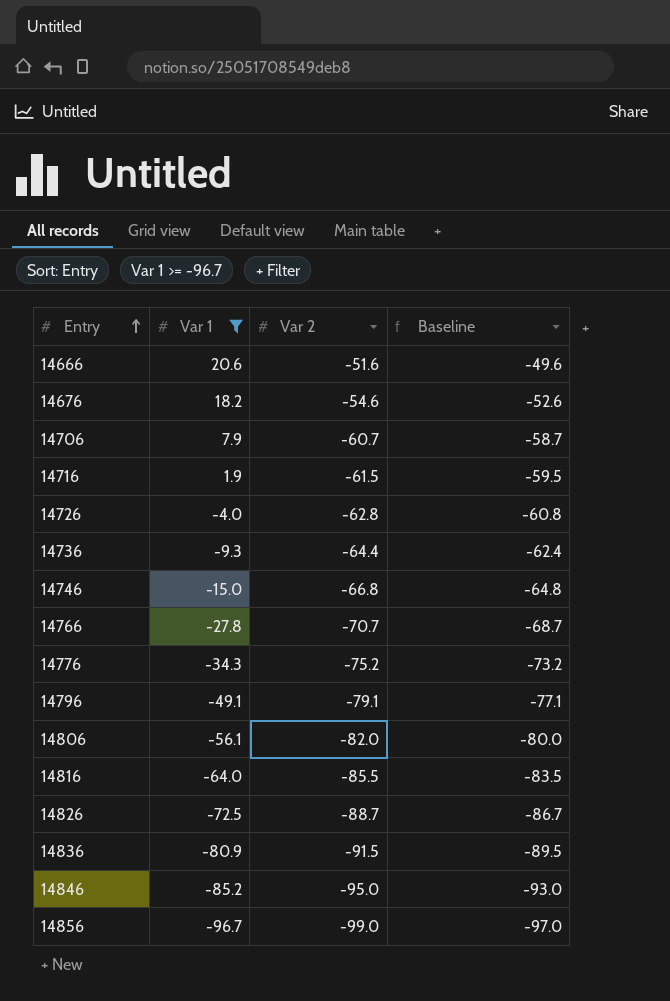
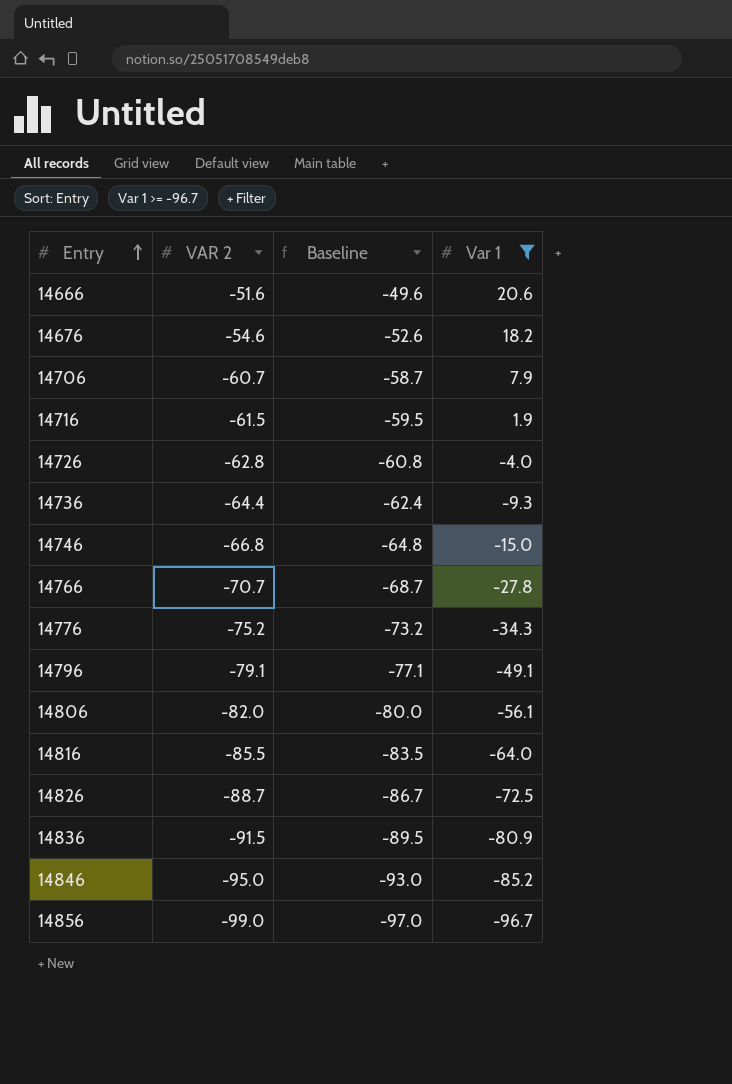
column name: Var 2 -> VAR 2
column Var 1 | position: 2 -> 4

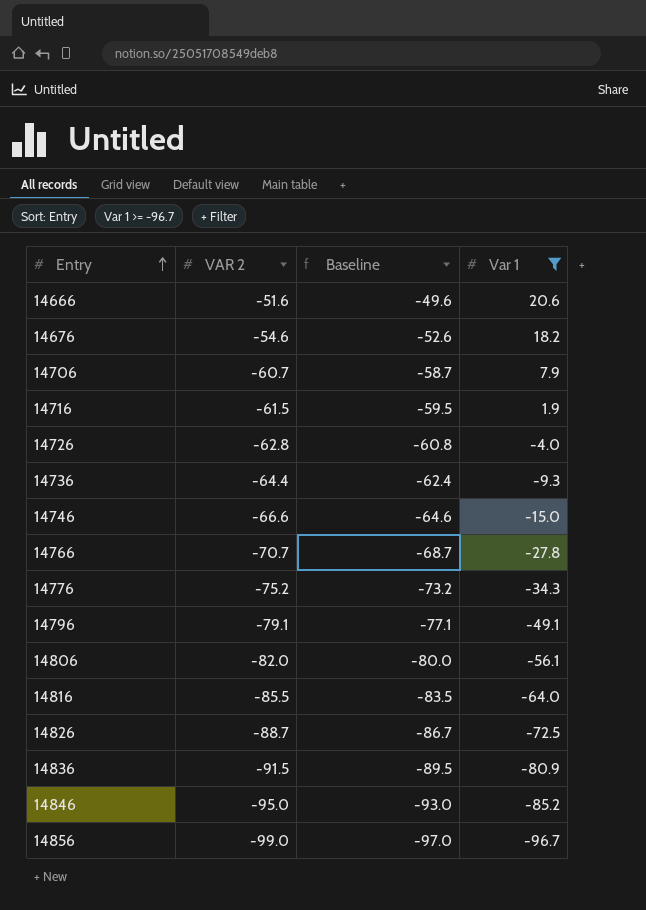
14746 | VAR 2: -66.8 -> -66.6
14746 | Baseline: -64.8 -> -64.6

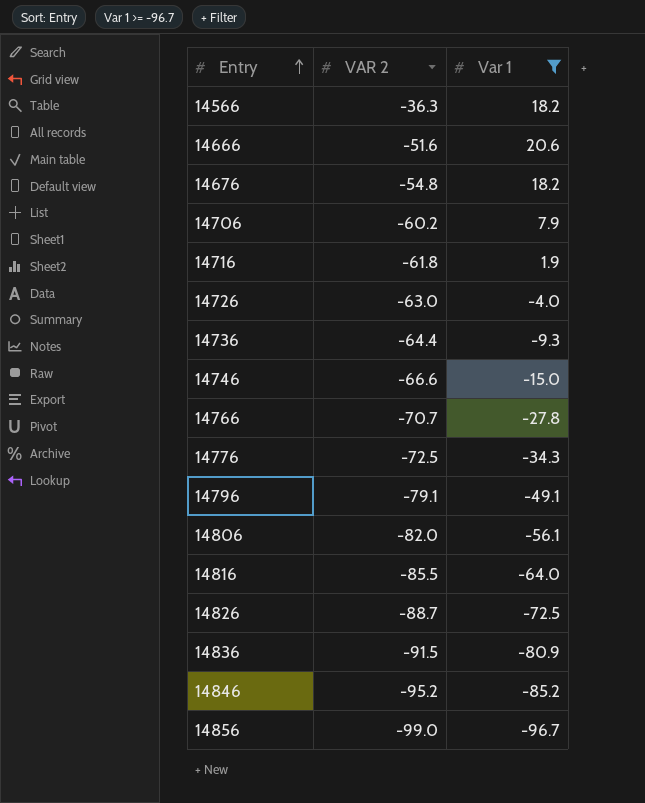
column Baseline | formula: [VAR 2] + 2 -> none
row 14566: none -> -36.3 | 18.2
14676 | VAR 2: -54.6 -> -54.8
14706 | VAR 2: -60.7 -> -60.2
14716 | VAR 2: -61.5 -> -61.8
14726 | VAR 2: -62.8 -> -63.0
14776 | VAR 2: -75.2 -> -72.5
14846 | VAR 2: -95.0 -> -95.2

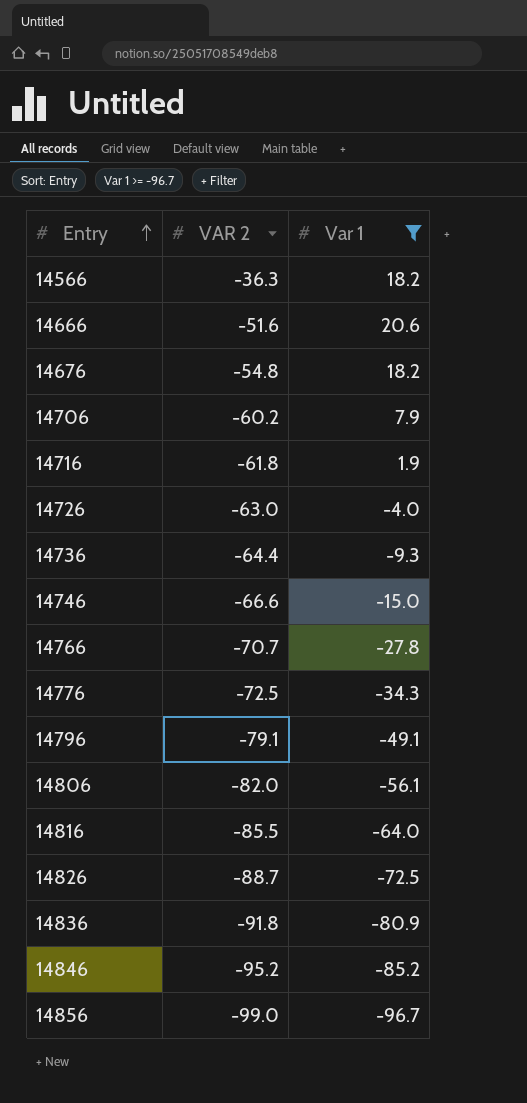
14836 | VAR 2: -91.5 -> -91.8

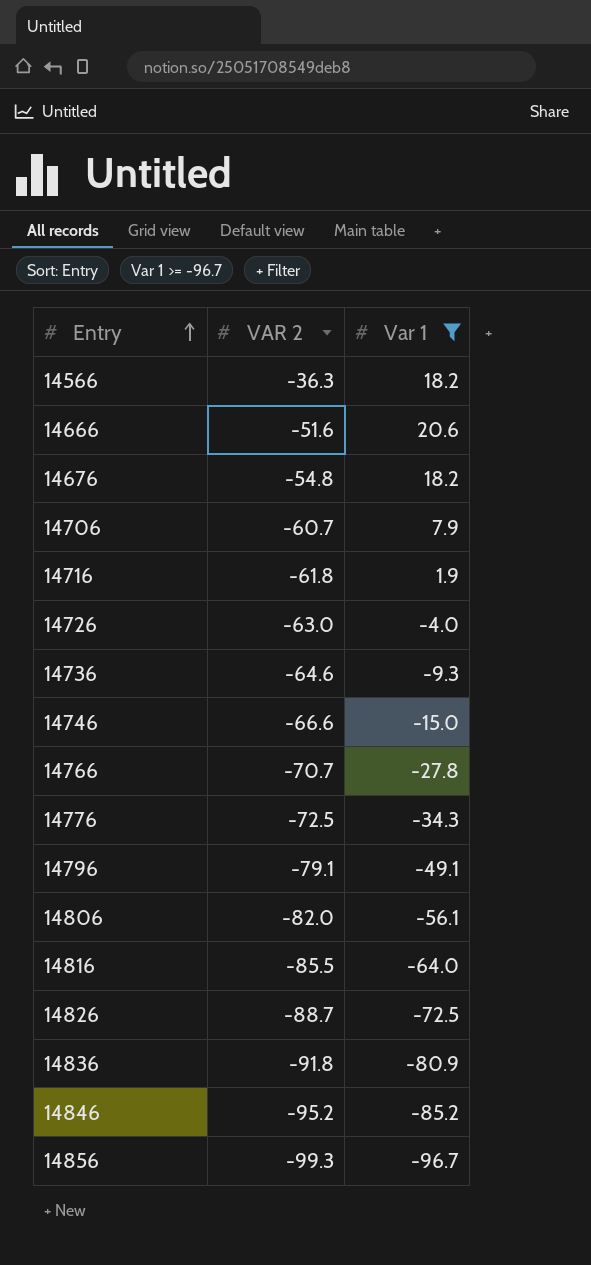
14706 | VAR 2: -60.2 -> -60.7
14736 | VAR 2: -64.4 -> -64.6
14856 | VAR 2: -99.0 -> -99.3

